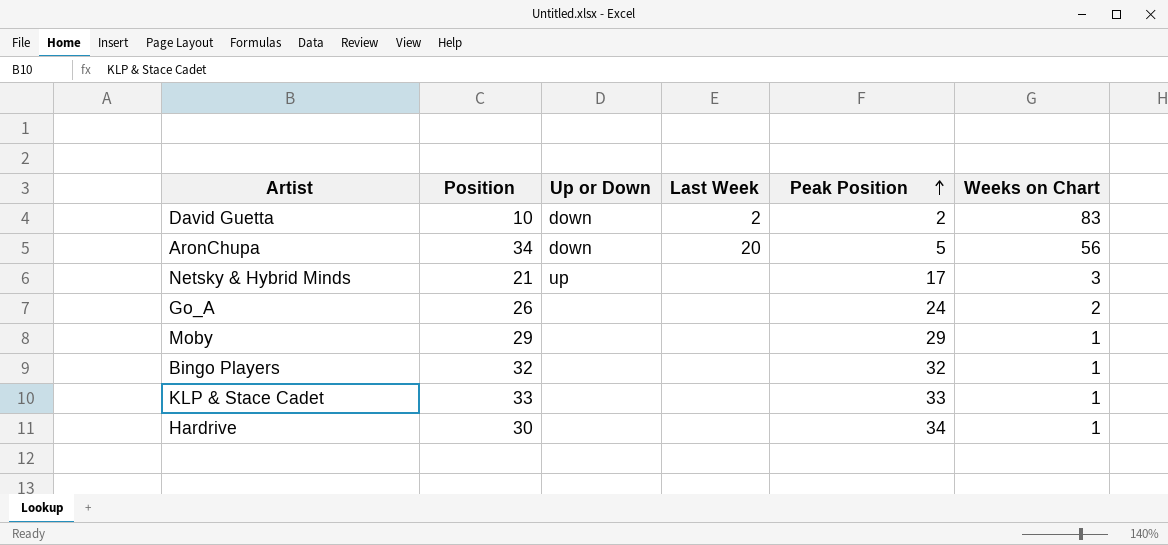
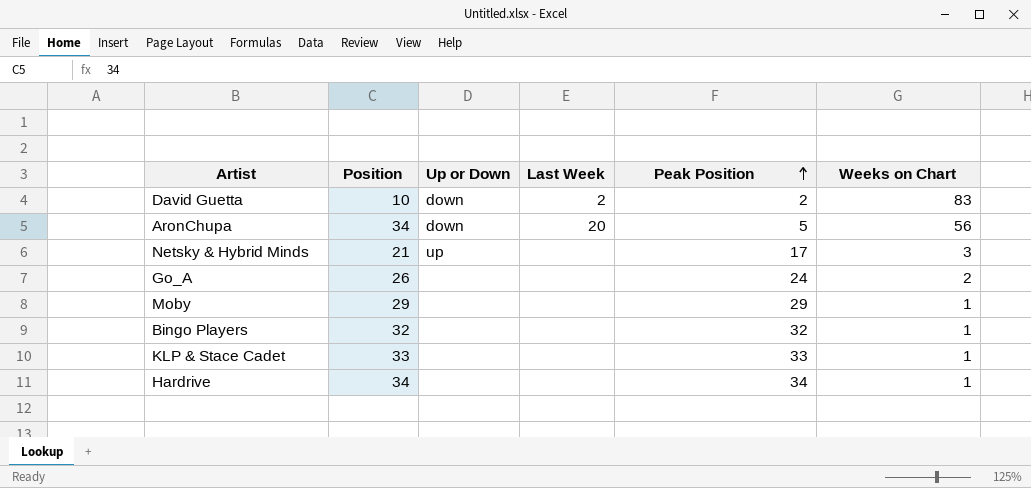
Hardrive | Position: 30 -> 34

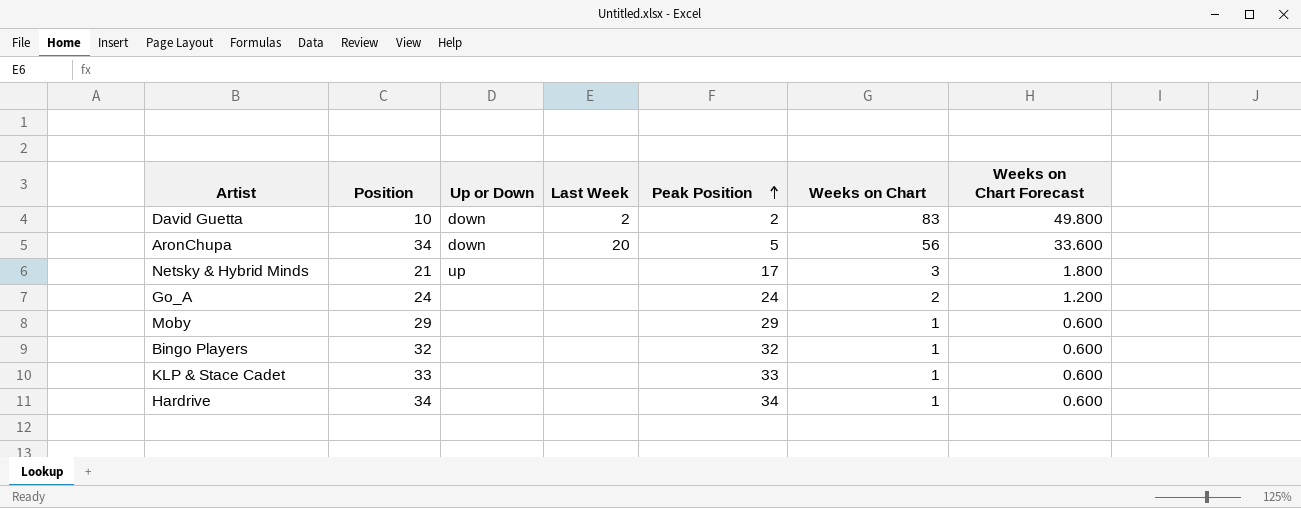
column Weeks on Chart Forecast | formula: none -> [Weeks on Chart] * 0.6
Go_A | Position: 26 -> 24

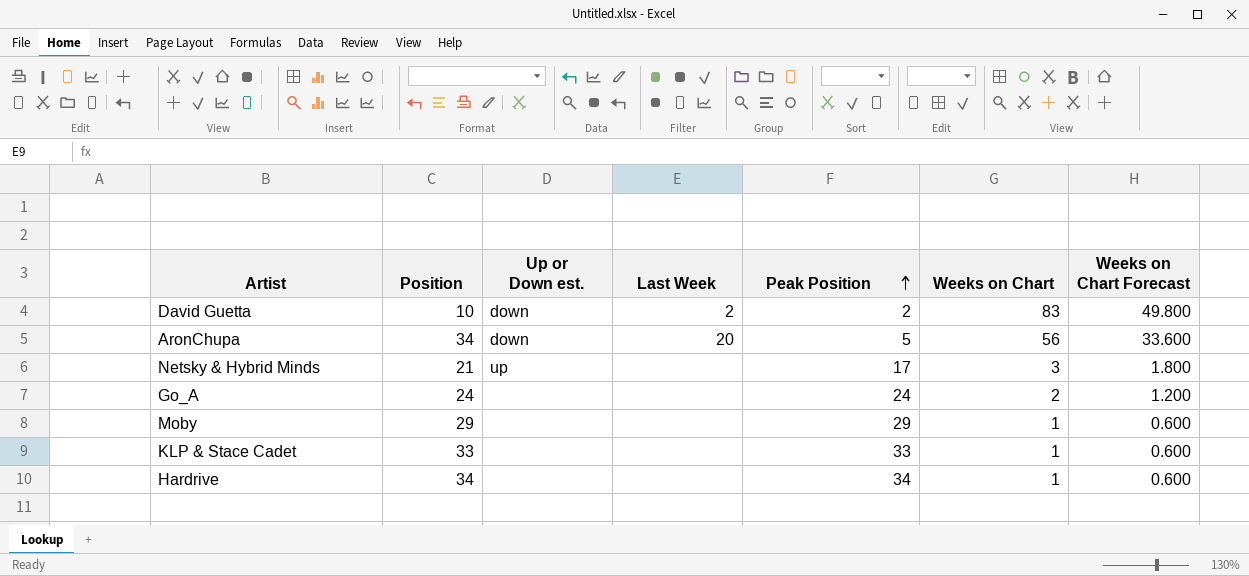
column name: Up or Down -> Up or Down est.
row Bingo Players: 32 | none | none | 32 | 1 | 0.600 -> none

